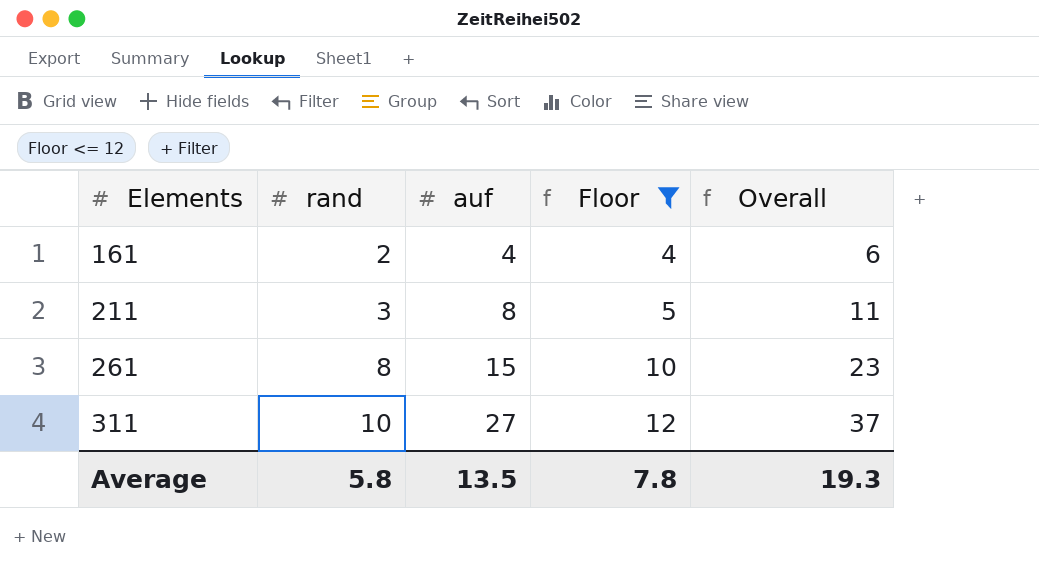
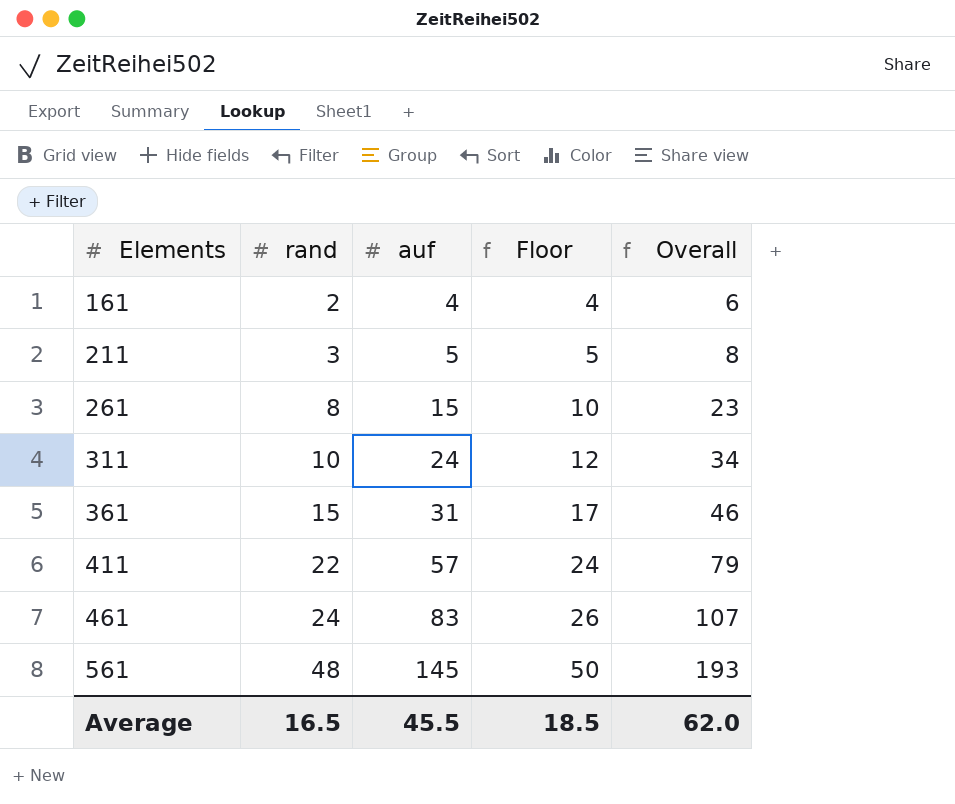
filter: Floor <= 12 -> none
211 | auf: 8 -> 5
211 | Overall: 11 -> 8
311 | auf: 27 -> 24
311 | Overall: 37 -> 34
Average | rand: 5.8 -> 16.5
Average | auf: 13.5 -> 45.5
Average | Floor: 7.8 -> 18.5
Average | Overall: 19.3 -> 62.0

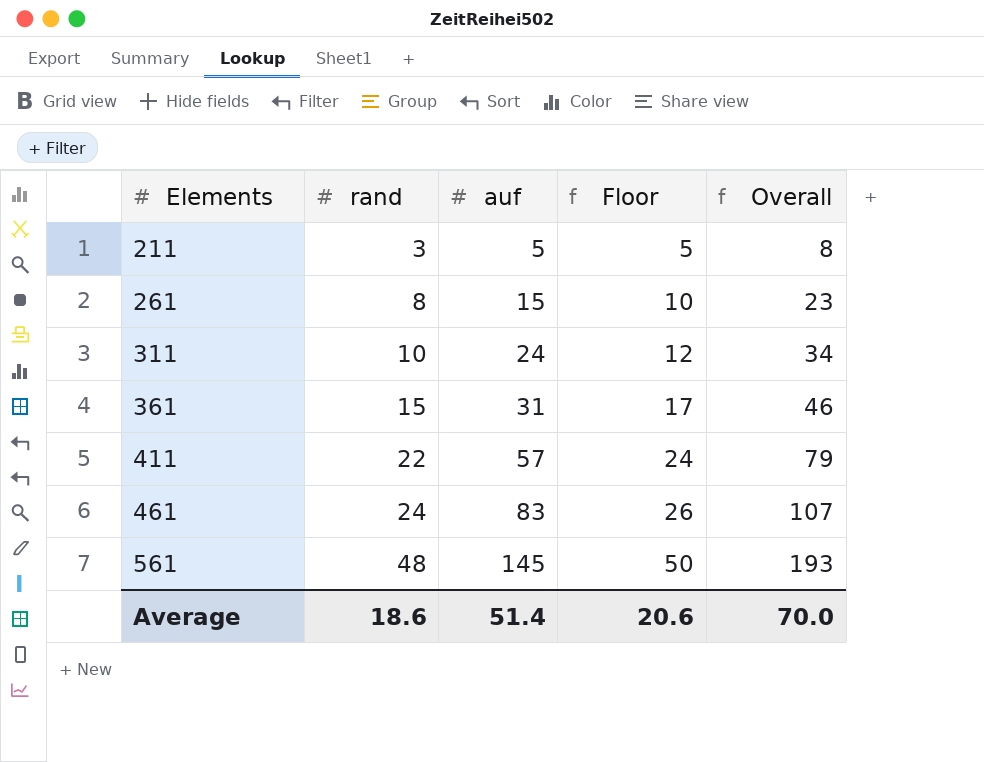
row 161: 2 | 4 | 4 | 6 -> none
Average | rand: 16.5 -> 18.6
Average | auf: 45.5 -> 51.4
Average | Floor: 18.5 -> 20.6
Average | Overall: 62.0 -> 70.0

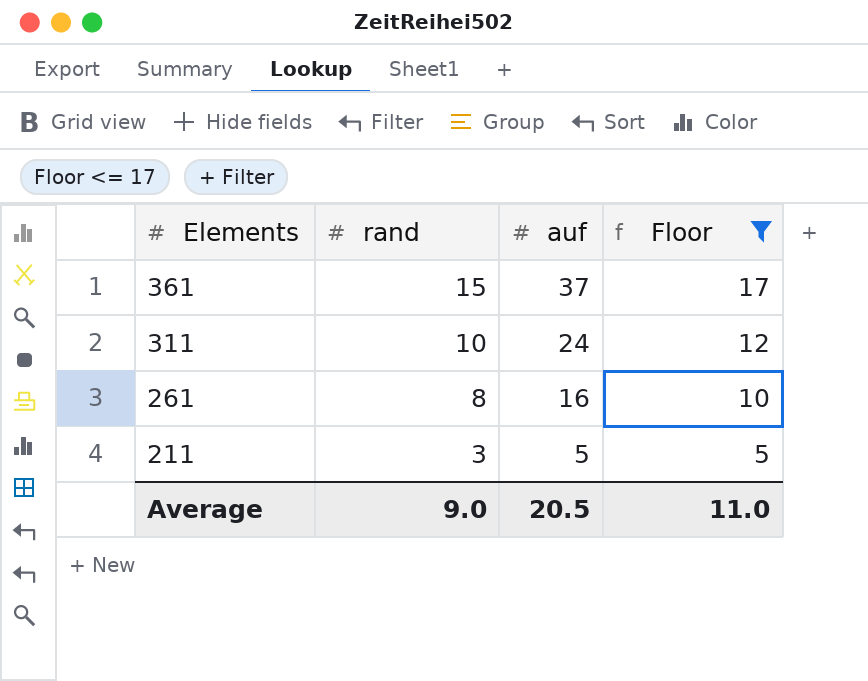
filter: none -> Floor <= 17
row order: Elements ascending -> Elements descending
column Overall | formula: [rand] + [auf] -> none
361 | auf: 31 -> 37
261 | auf: 15 -> 16
Average | rand: 18.6 -> 9.0
Average | auf: 51.4 -> 20.5
Average | Floor: 20.6 -> 11.0

